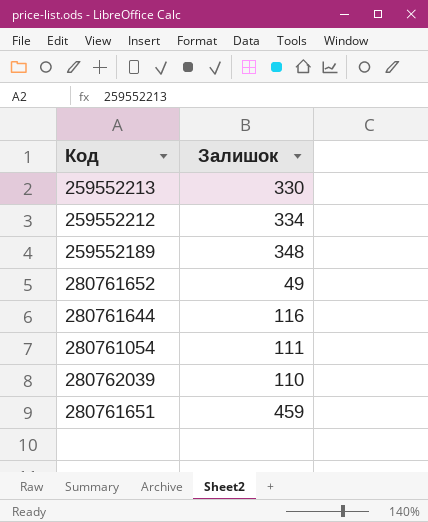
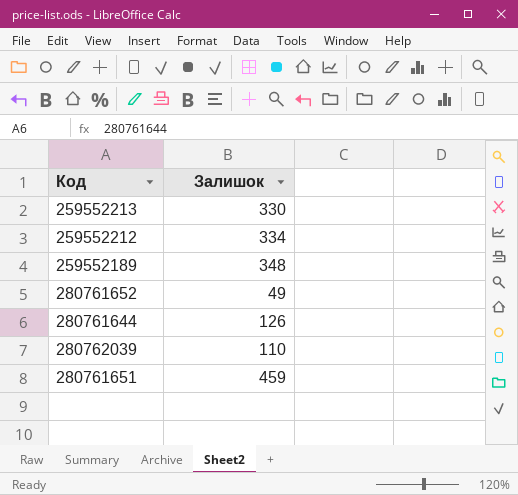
row 280761054: 111 -> none
280761644 | Залишок: 116 -> 126

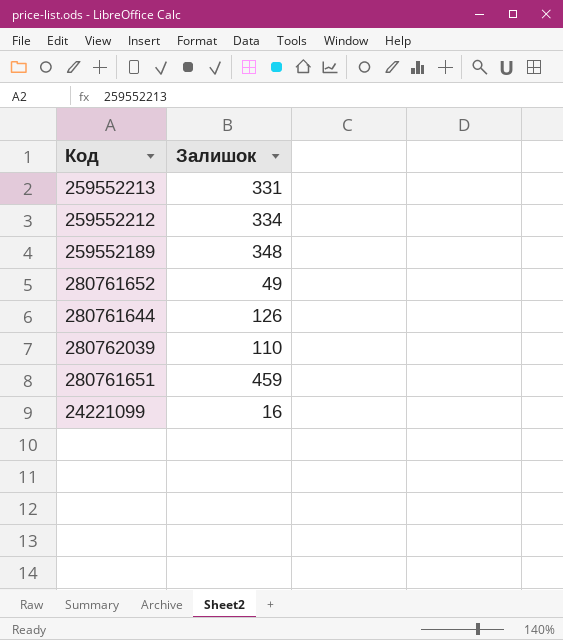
259552213 | Залишок: 330 -> 331
row 24221099: none -> 16

